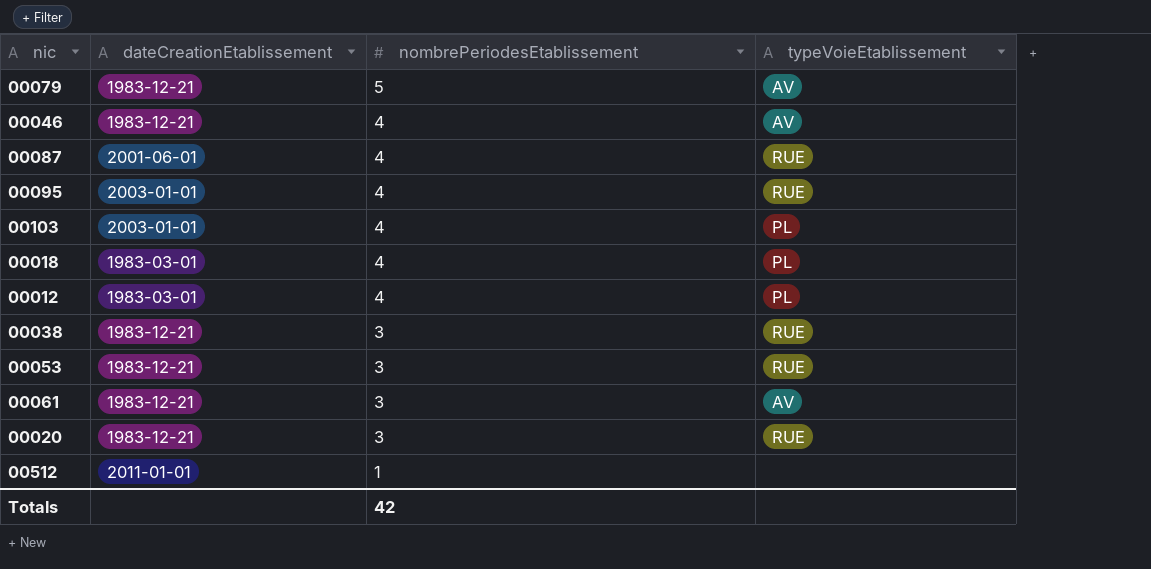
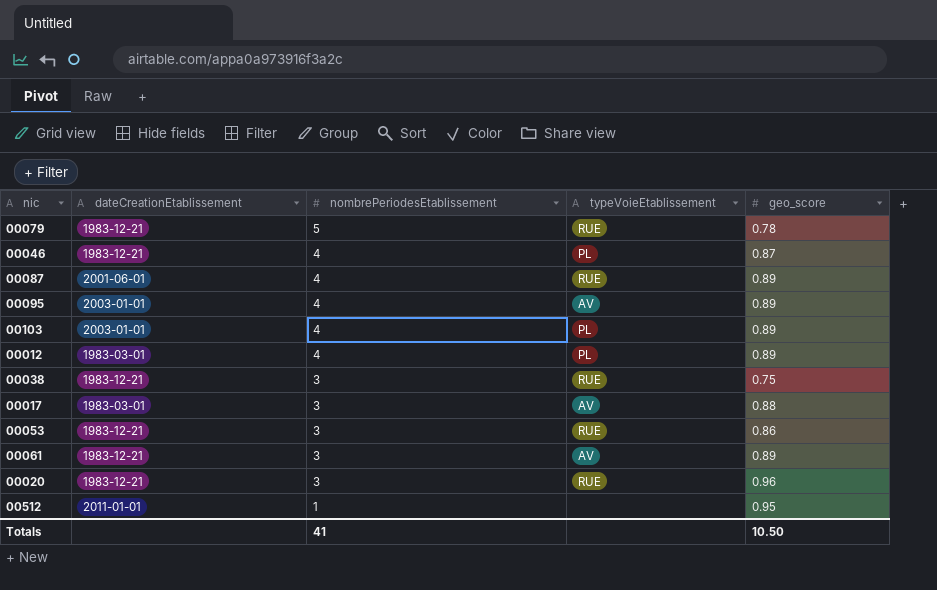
column geo_score | position: none -> 5
row 00018: 1983-03-01 | 4 | PL -> none
00079 | typeVoieEtablissement: AV -> RUE
00046 | typeVoieEtablissement: AV -> PL
00095 | typeVoieEtablissement: RUE -> AV
row 00017: none -> 1983-03-01 | 3 | AV | 0.88
Totals | nombrePeriodesEtablissement: 42 -> 41

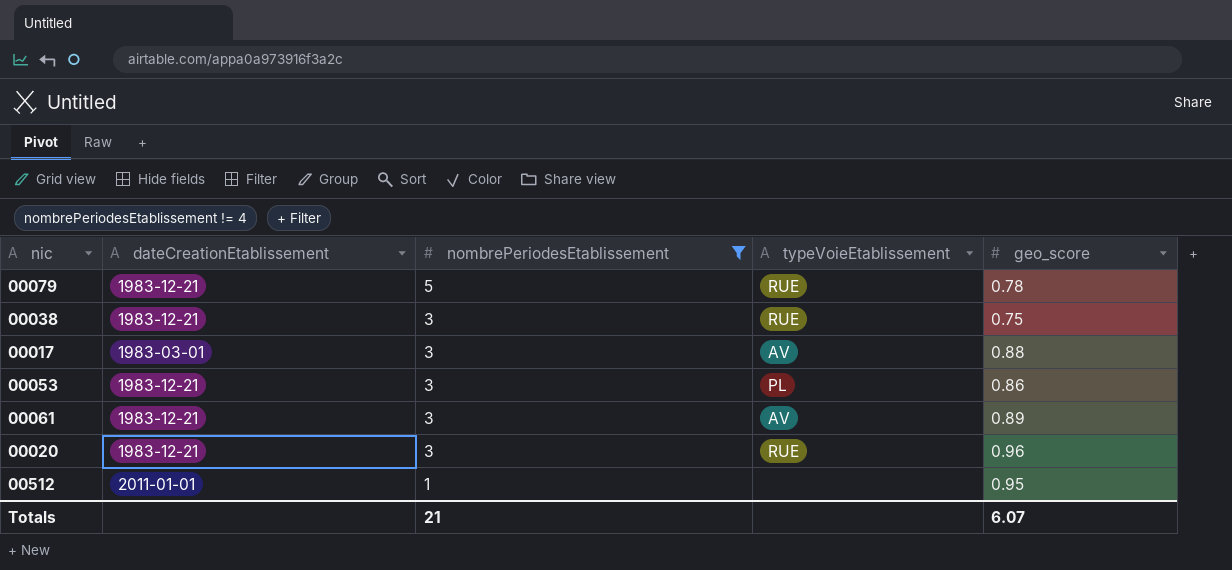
filter: none -> nombrePeriodesEtablissement != 4
00053 | typeVoieEtablissement: RUE -> PL
Totals | nombrePeriodesEtablissement: 41 -> 21
Totals | geo_score: 10.50 -> 6.07

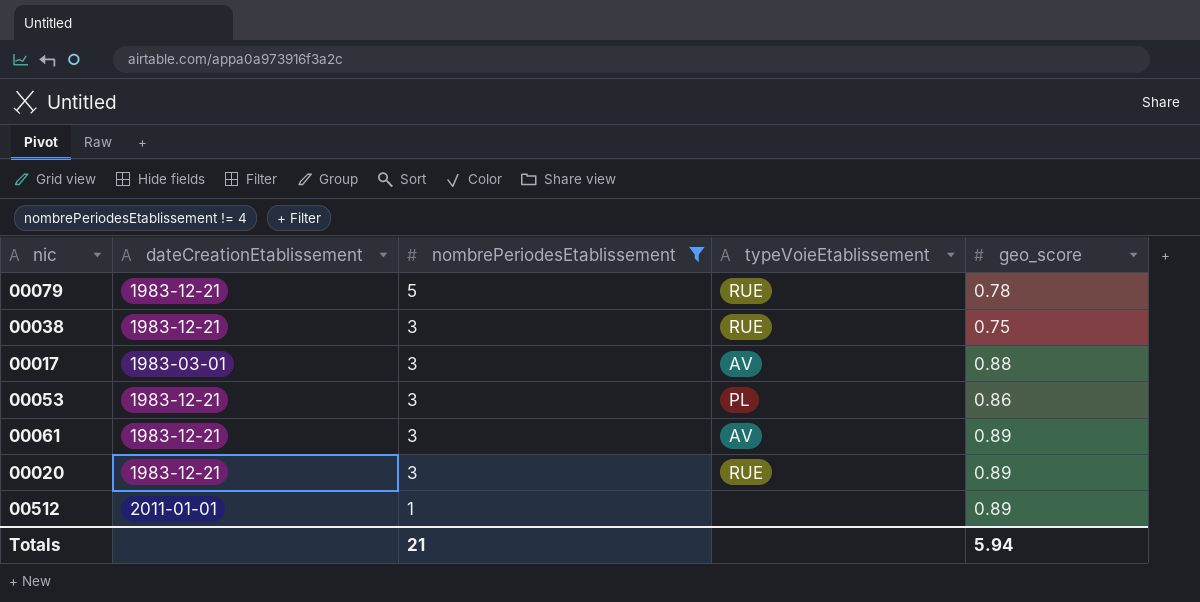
00020 | geo_score: 0.96 -> 0.89
00512 | geo_score: 0.95 -> 0.89
Totals | geo_score: 6.07 -> 5.94

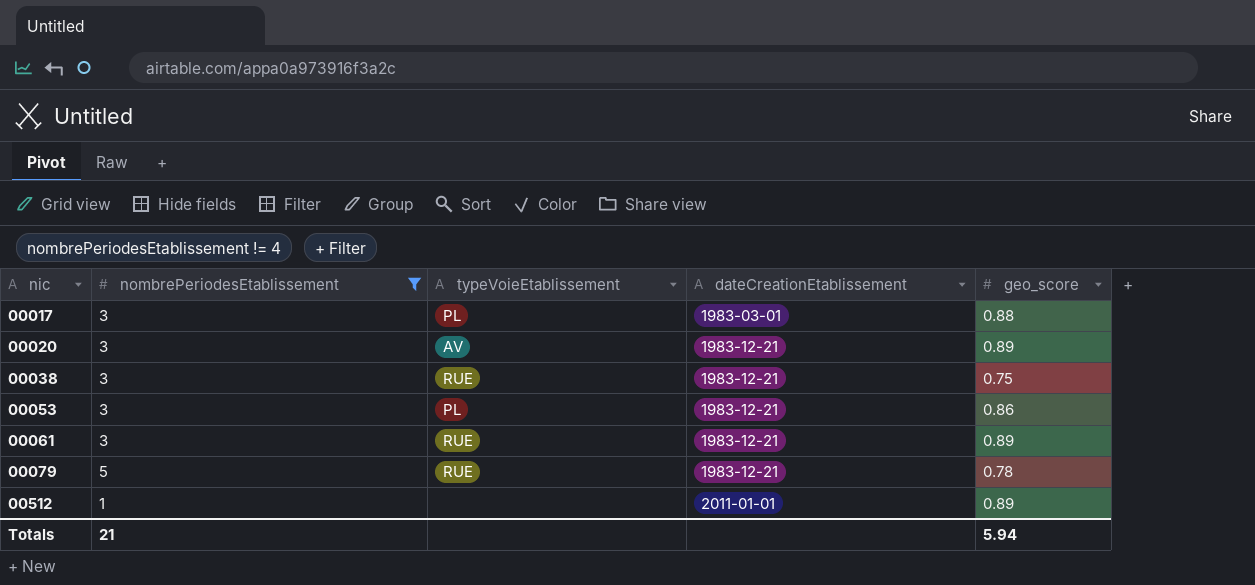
row order: nombrePeriodesEtablissement descending -> nic ascending
column dateCreationEtablissement | position: 2 -> 4
00017 | typeVoieEtablissement: AV -> PL
00020 | typeVoieEtablissement: RUE -> AV
00061 | typeVoieEtablissement: AV -> RUE

